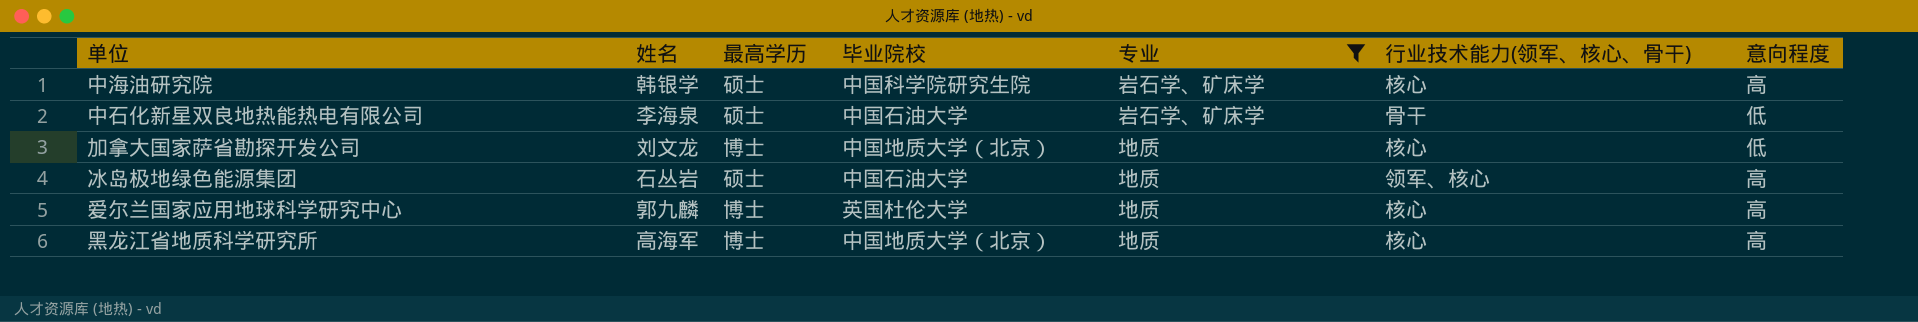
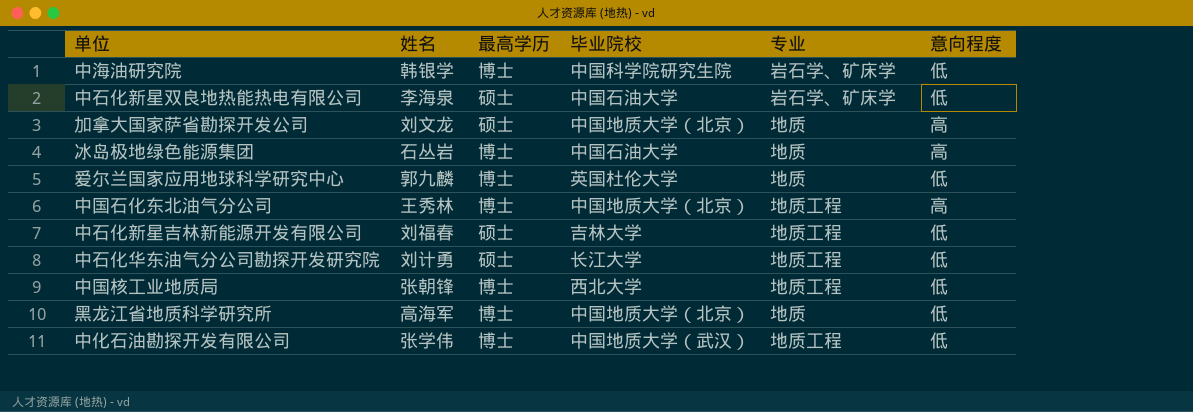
filter: 专业 != 地质工程 -> none
column 行业技术能力(领军、核心、骨干) | position: 6 -> none
中海油研究院 | 最高学历: 硕士 -> 博士
中海油研究院 | 意向程度: 高 -> 低
加拿大国家萨省勘探开发公司 | 最高学历: 博士 -> 硕士
加拿大国家萨省勘探开发公司 | 意向程度: 低 -> 高
冰岛极地绿色能源集团 | 最高学历: 硕士 -> 博士
爱尔兰国家应用地球科学研究中心 | 意向程度: 高 -> 低
黑龙江省地质科学研究所 | 意向程度: 高 -> 低

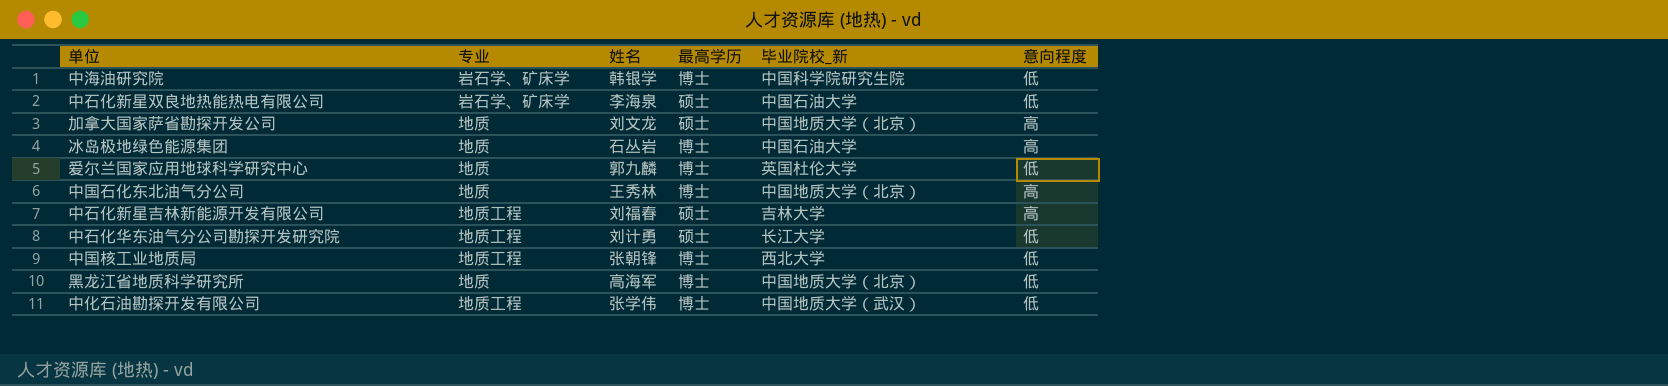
column 专业 | position: 5 -> 2
column name: 毕业院校 -> 毕业院校_新
中国石化东北油气分公司 | 专业: 地质工程 -> 地质
中石化新星吉林新能源开发有限公司 | 意向程度: 低 -> 高

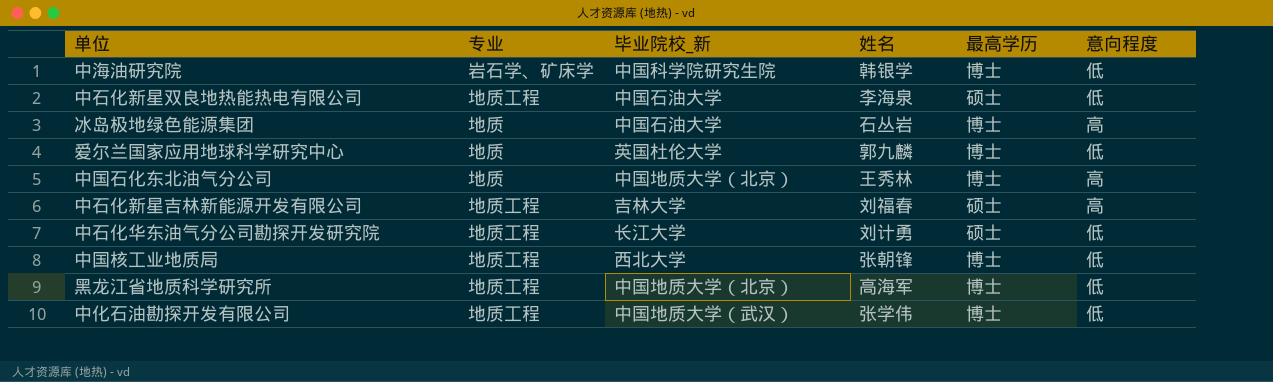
column 毕业院校_新 | position: 5 -> 3
row 加拿大国家萨省勘探开发公司: 地质 | 刘文龙 | 硕士 | 中国地质大学（北京） | 高 -> none
中石化新星双良地热能热电有限公司 | 专业: 岩石学、矿床学 -> 地质工程
黑龙江省地质科学研究所 | 专业: 地质 -> 地质工程

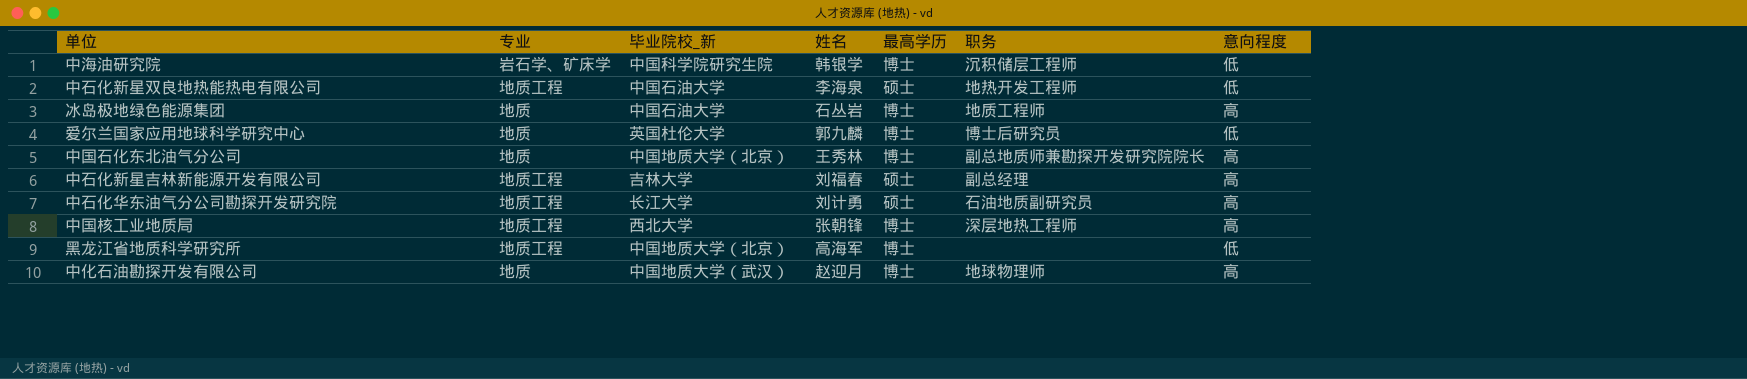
column 职务 | position: none -> 6
中石化华东油气分公司勘探开发研究院 | 意向程度: 低 -> 高
中国核工业地质局 | 意向程度: 低 -> 高
中化石油勘探开发有限公司 | 专业: 地质工程 -> 地质
中化石油勘探开发有限公司 | 姓名: 张学伟 -> 赵迎月
中化石油勘探开发有限公司 | 意向程度: 低 -> 高

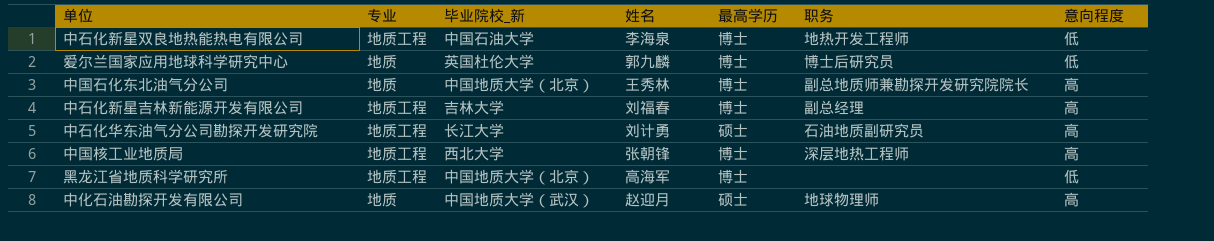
row 中海油研究院: 岩石学、矿床学 | 中国科学院研究生院 | 韩银学 | 博士 | 沉积储层工程师 | 低 -> none
row 冰岛极地绿色能源集团: 地质 | 中国石油大学 | 石丛岩 | 博士 | 地质工程师 | 高 -> none
中石化新星双良地热能热电有限公司 | 最高学历: 硕士 -> 博士
中石化新星吉林新能源开发有限公司 | 最高学历: 硕士 -> 博士
中化石油勘探开发有限公司 | 最高学历: 博士 -> 硕士

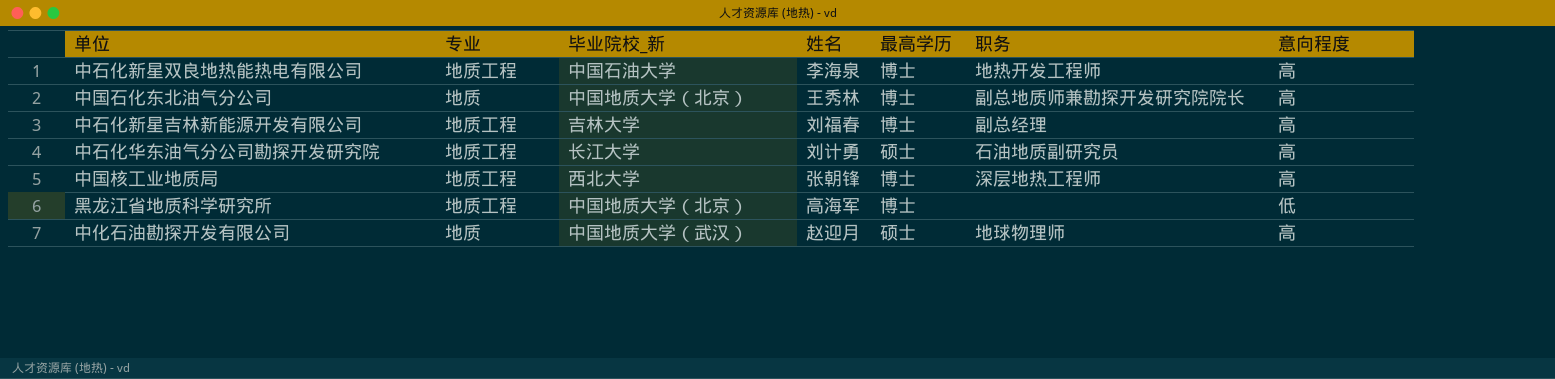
row 爱尔兰国家应用地球科学研究中心: 地质 | 英国杜伦大学 | 郭九麟 | 博士 | 博士后研究员 | 低 -> none
中石化新星双良地热能热电有限公司 | 意向程度: 低 -> 高

